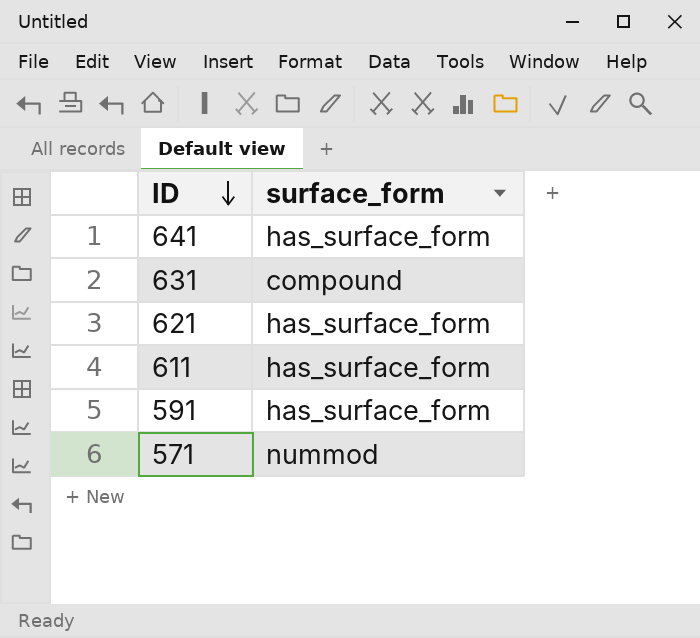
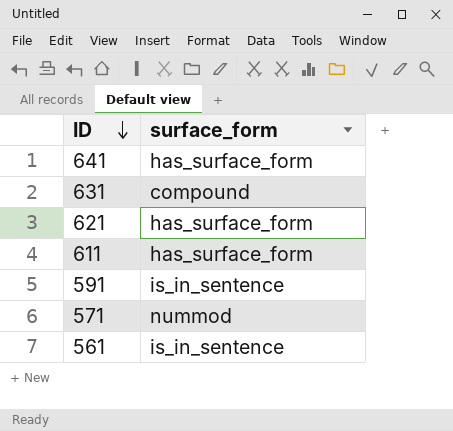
591 | surface_form: has_surface_form -> is_in_sentence
row 561: none -> is_in_sentence

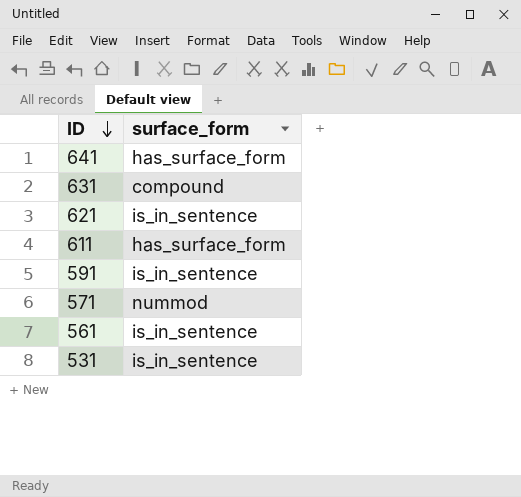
621 | surface_form: has_surface_form -> is_in_sentence
row 531: none -> is_in_sentence

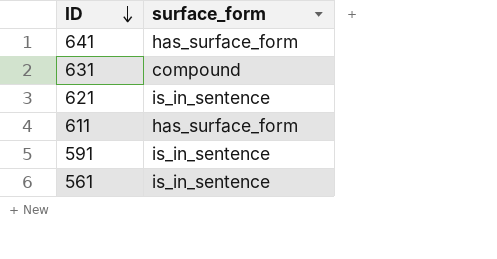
row 571: nummod -> none
row 531: is_in_sentence -> none

